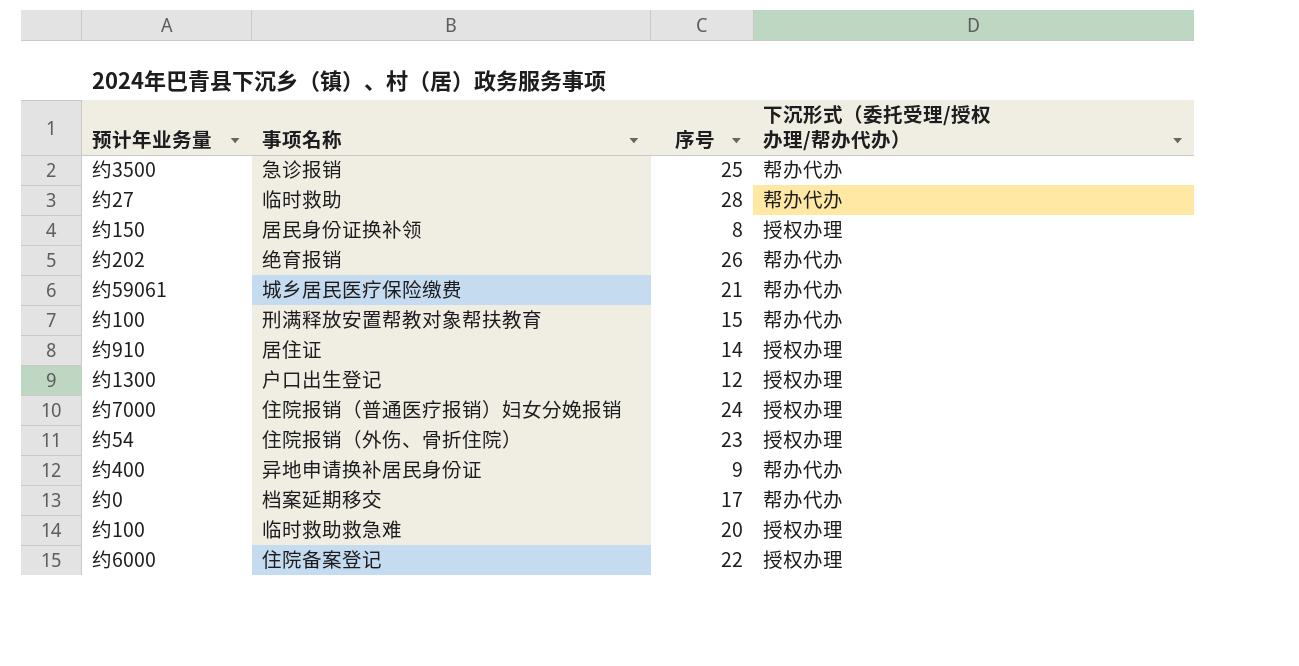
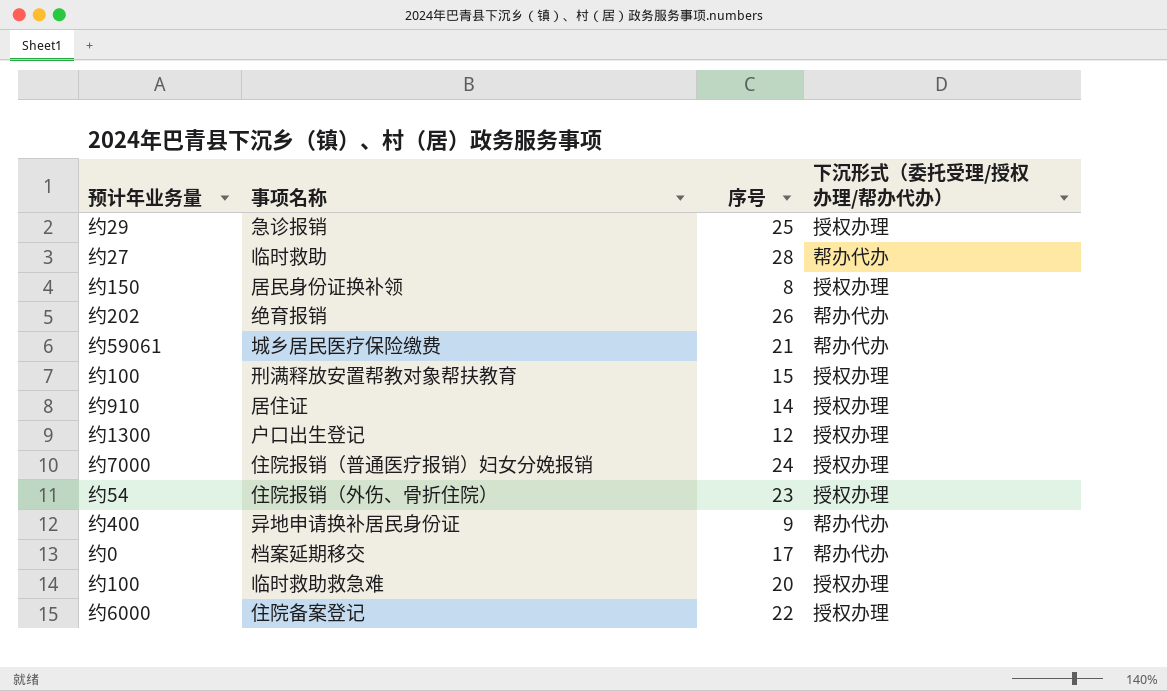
急诊报销 | 预计年业务量: 约3500 -> 约29
急诊报销 | 下沉形式（委托受理/授权办理/帮办代办）: 帮办代办 -> 授权办理
刑满释放安置帮教对象帮扶教育 | 下沉形式（委托受理/授权办理/帮办代办）: 帮办代办 -> 授权办理

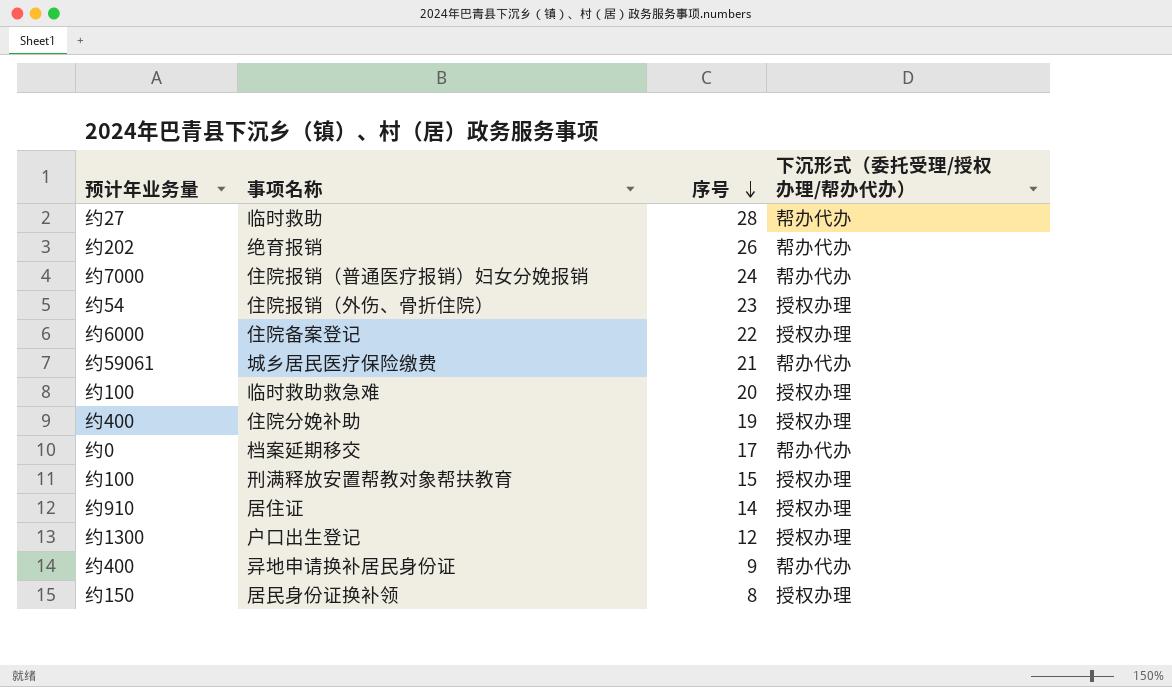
row order: none -> 序号 descending
row 急诊报销: 约29 | 25 | 授权办理 -> none
住院报销（普通医疗报销）妇女分娩报销 | 下沉形式（委托受理/授权办理/帮办代办）: 授权办理 -> 帮办代办
row 住院分娩补助: none -> 约400 | 19 | 授权办理

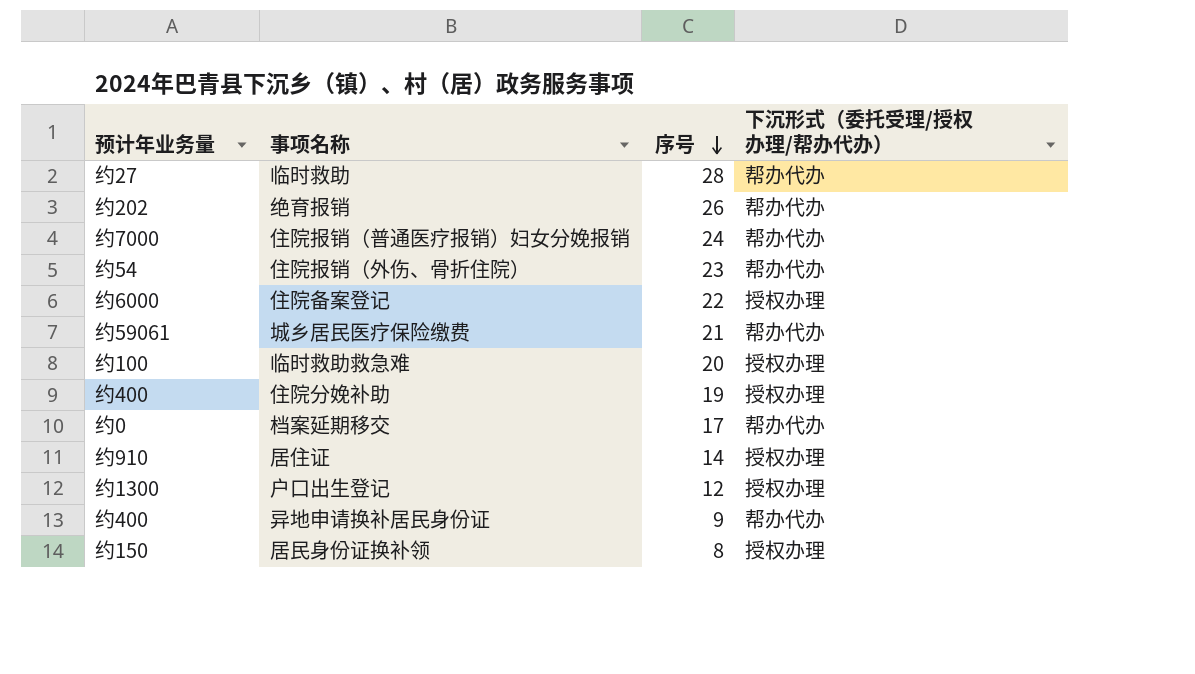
row 刑满释放安置帮教对象帮扶教育: 约100 | 15 | 授权办理 -> none
住院报销（外伤、骨折住院） | 下沉形式（委托受理/授权办理/帮办代办）: 授权办理 -> 帮办代办

